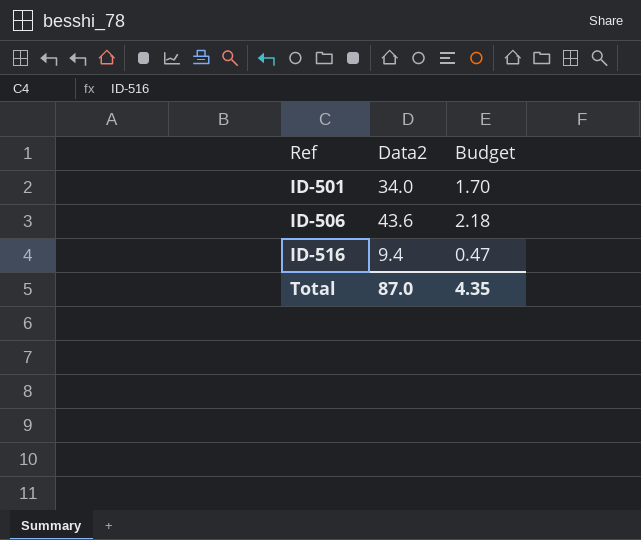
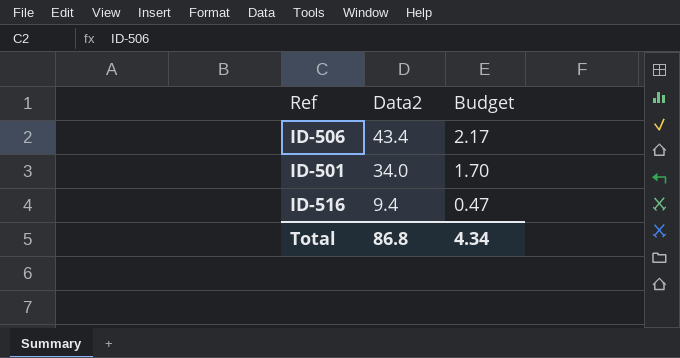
row order: Ref ascending -> Data2 descending
ID-506 | Data2: 43.6 -> 43.4
ID-506 | Budget: 2.18 -> 2.17
Total | Data2: 87.0 -> 86.8
Total | Budget: 4.35 -> 4.34

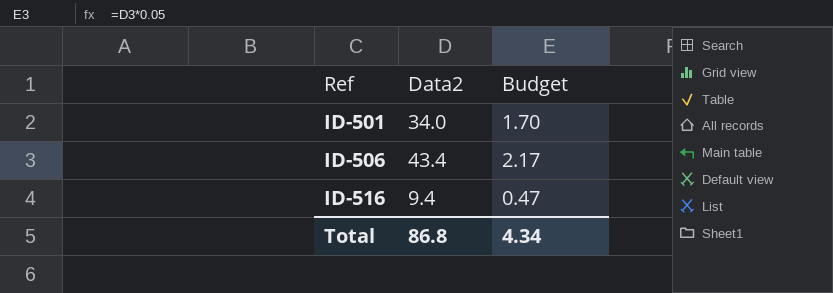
row order: Data2 descending -> Ref ascending

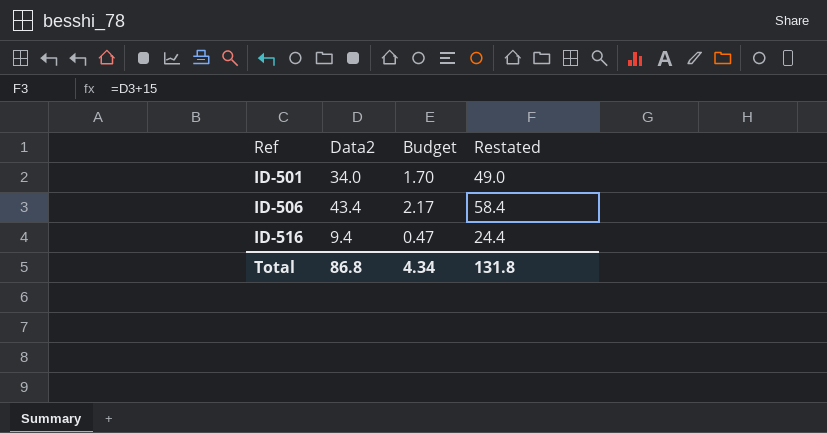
column Restated | formula: none -> [Data2] + 15

